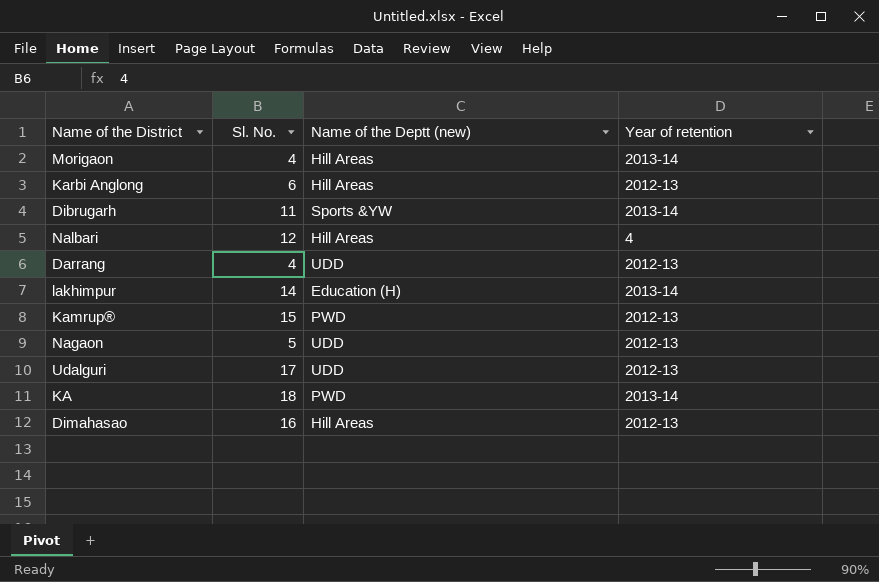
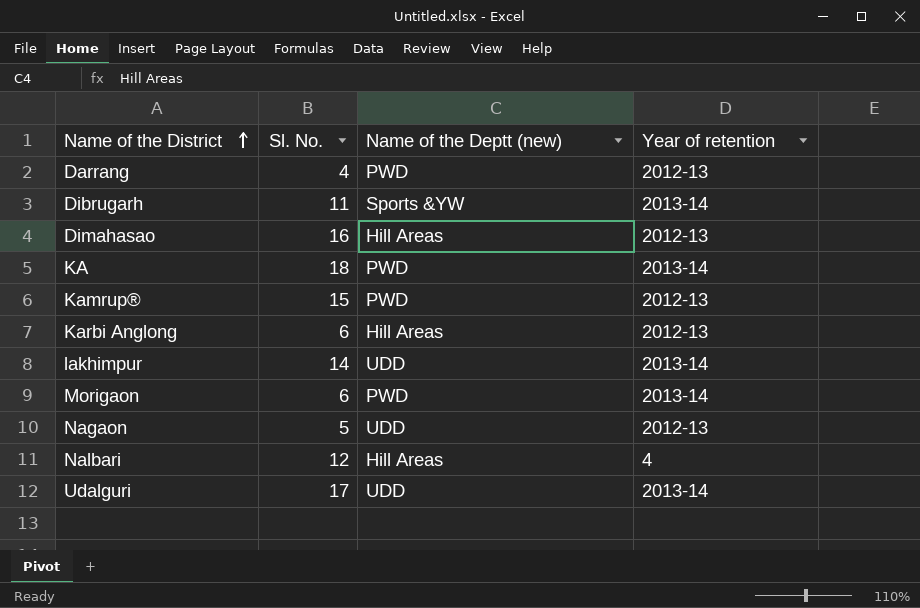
row order: none -> Name of the District ascending
Darrang | Name of the Deptt (new): UDD -> PWD
lakhimpur | Name of the Deptt (new): Education (H) -> UDD
Morigaon | Sl. No.: 4 -> 6
Morigaon | Name of the Deptt (new): Hill Areas -> PWD
Udalguri | Year of retention: 2012-13 -> 2013-14

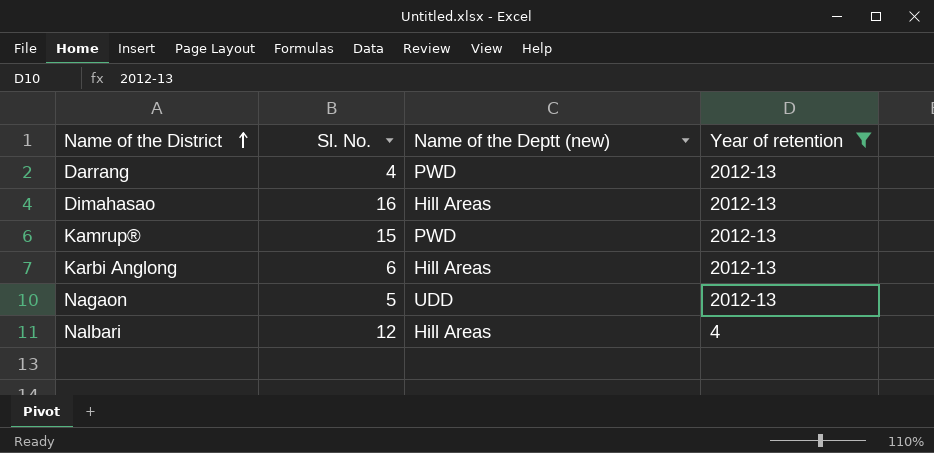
filter: none -> Year of retention != 2013-14

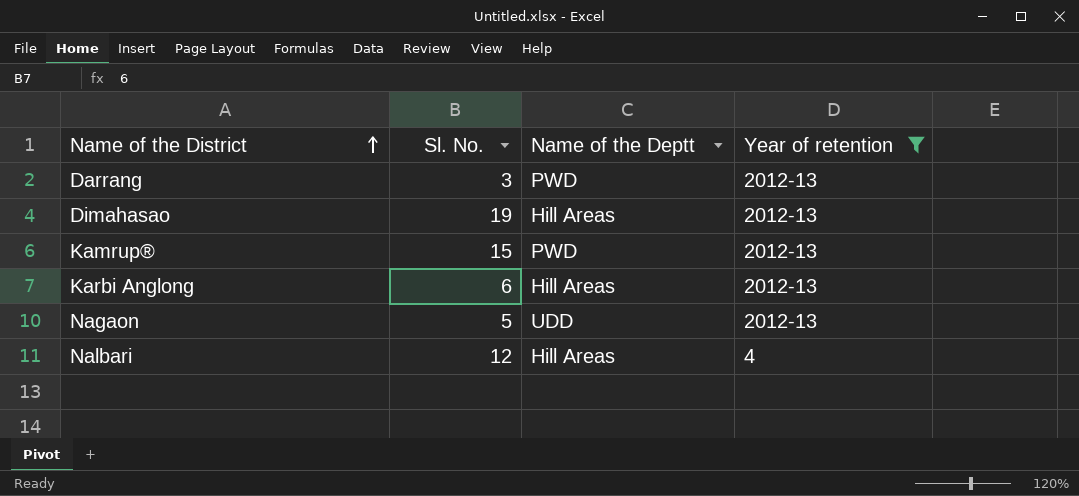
column name: Name of the Deptt (new) -> Name of the Deptt
Darrang | Sl. No.: 4 -> 3
Dimahasao | Sl. No.: 16 -> 19

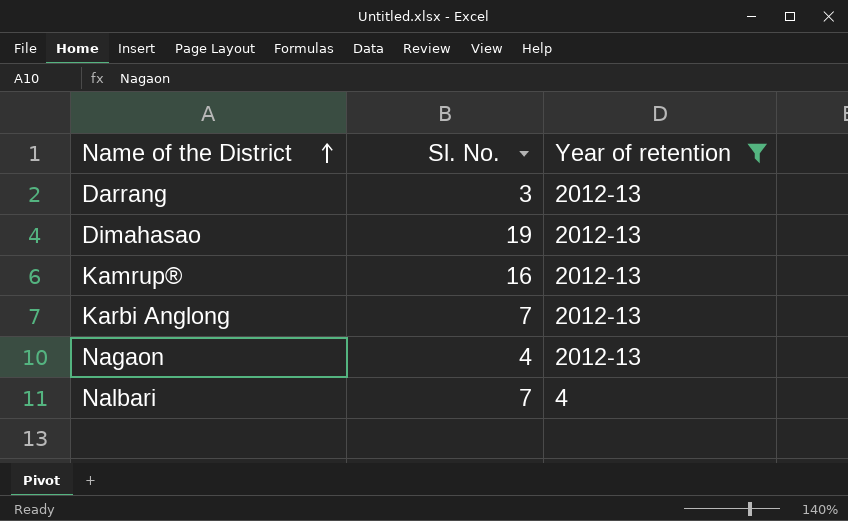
column Name of the Deptt | position: 3 -> none
Kamrup® | Sl. No.: 15 -> 16
Karbi Anglong | Sl. No.: 6 -> 7
Nagaon | Sl. No.: 5 -> 4
Nalbari | Sl. No.: 12 -> 7

